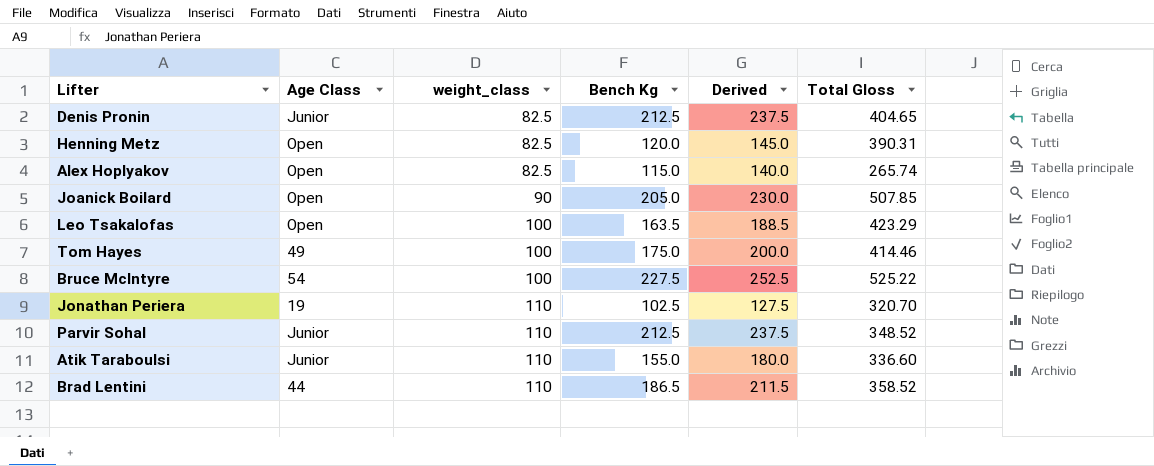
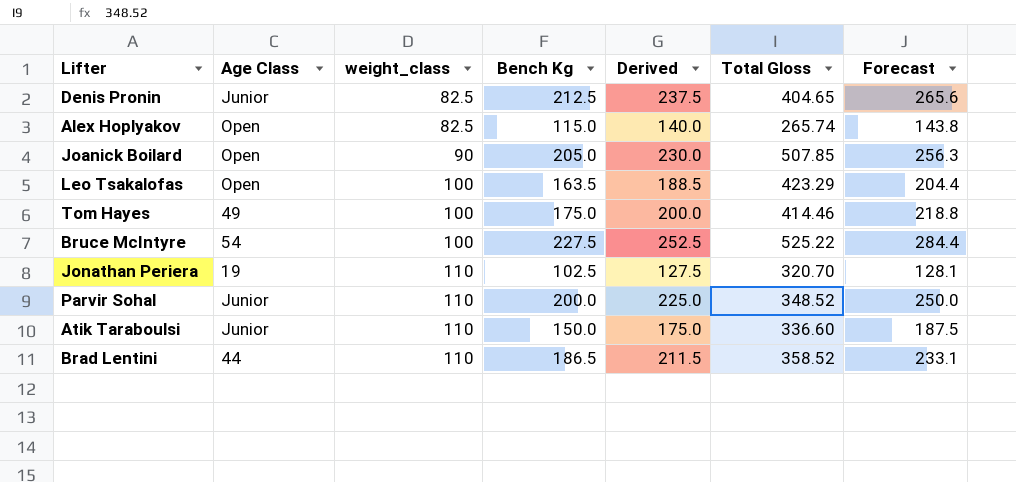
column Forecast | formula: none -> [Bench Kg] * 1.25
row Henning Metz: Open | 82.5 | 120.0 | 145.0 | 390.31 -> none
Parvir Sohal | Bench Kg: 212.5 -> 200.0
Parvir Sohal | Derived: 237.5 -> 225.0
Atik Taraboulsi | Bench Kg: 155.0 -> 150.0
Atik Taraboulsi | Derived: 180.0 -> 175.0

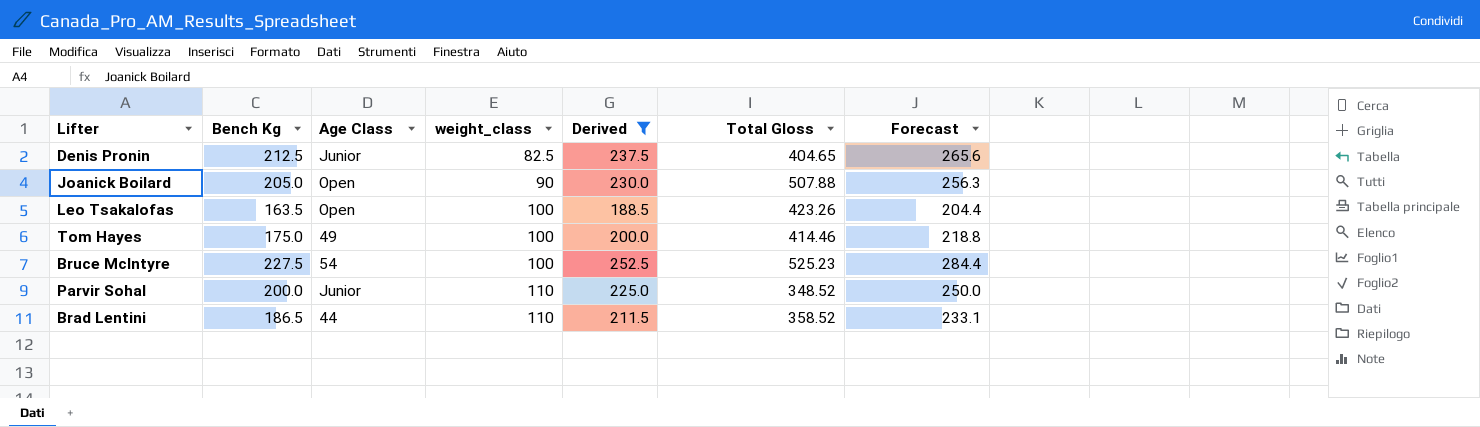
filter: none -> Derived >= 188.5
column Bench Kg | position: 4 -> 2
Joanick Boilard | Total Gloss: 507.85 -> 507.88
Leo Tsakalofas | Total Gloss: 423.29 -> 423.26
Bruce McIntyre | Total Gloss: 525.22 -> 525.23

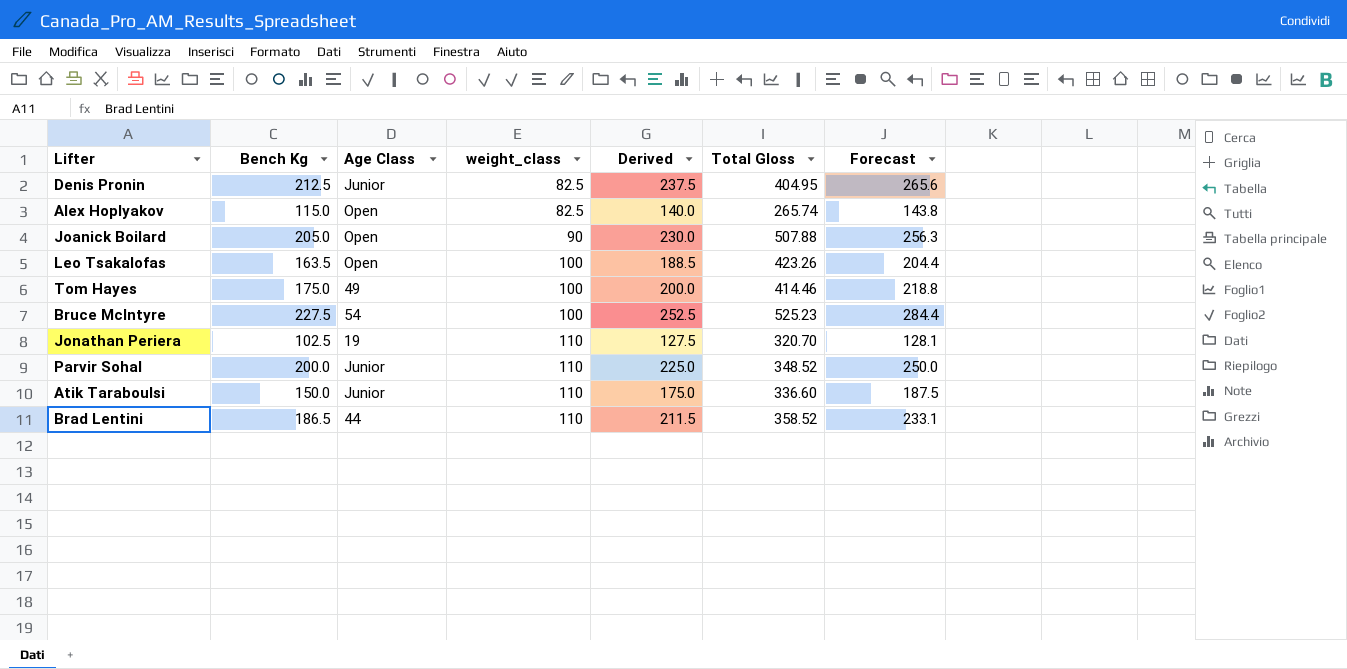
filter: Derived >= 188.5 -> none
Denis Pronin | Total Gloss: 404.65 -> 404.95

